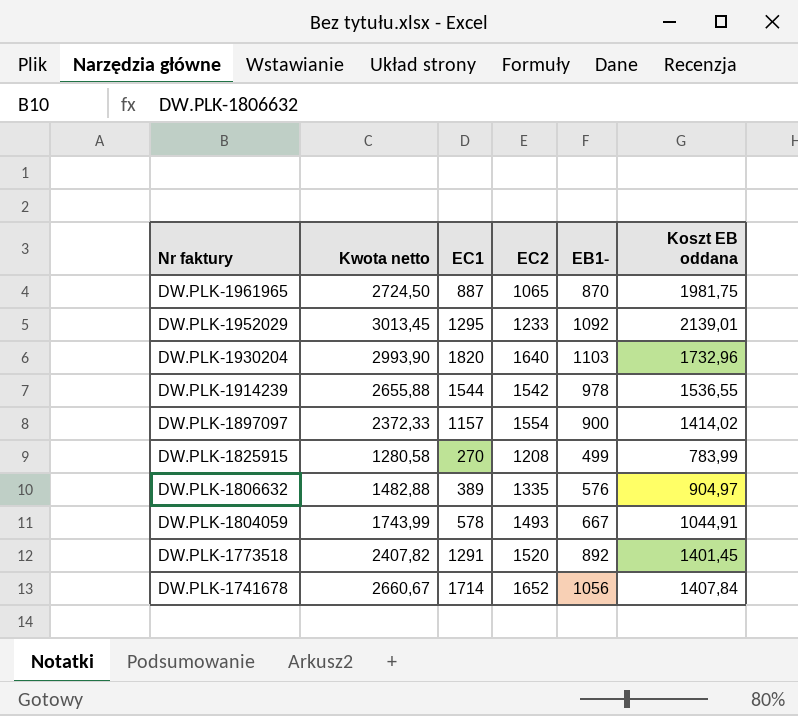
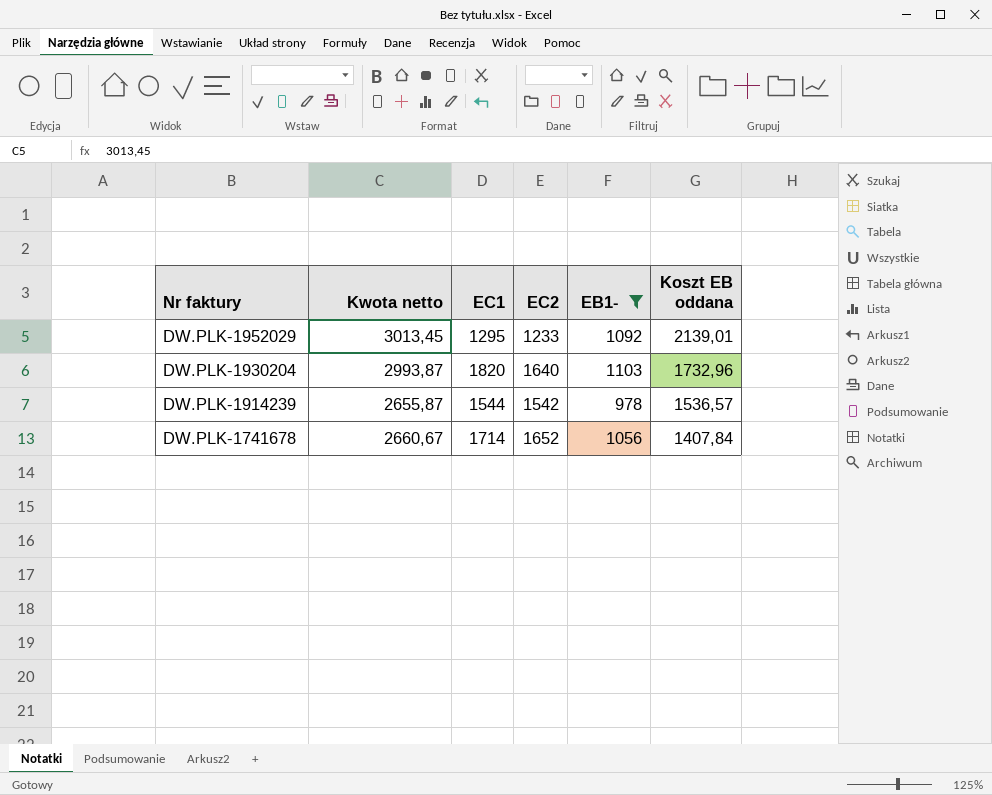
filter: none -> EB1- >= 978
DW.PLK-1930204 | Kwota netto: 2993,90 -> 2993,87
DW.PLK-1914239 | Kwota netto: 2655,88 -> 2655,87
DW.PLK-1914239 | Koszt EB oddana: 1536,55 -> 1536,57

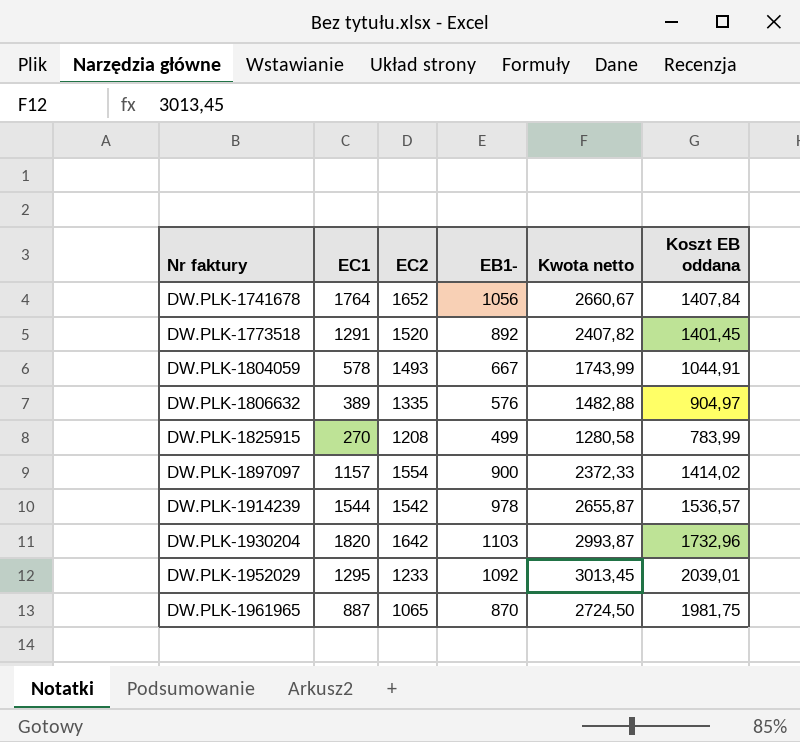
filter: EB1- >= 978 -> none
row order: Nr faktury descending -> Nr faktury ascending
column Kwota netto | position: 2 -> 5
DW.PLK-1741678 | EC1: 1714 -> 1764
DW.PLK-1930204 | EC2: 1640 -> 1642
DW.PLK-1952029 | Koszt EB oddana: 2139,01 -> 2039,01

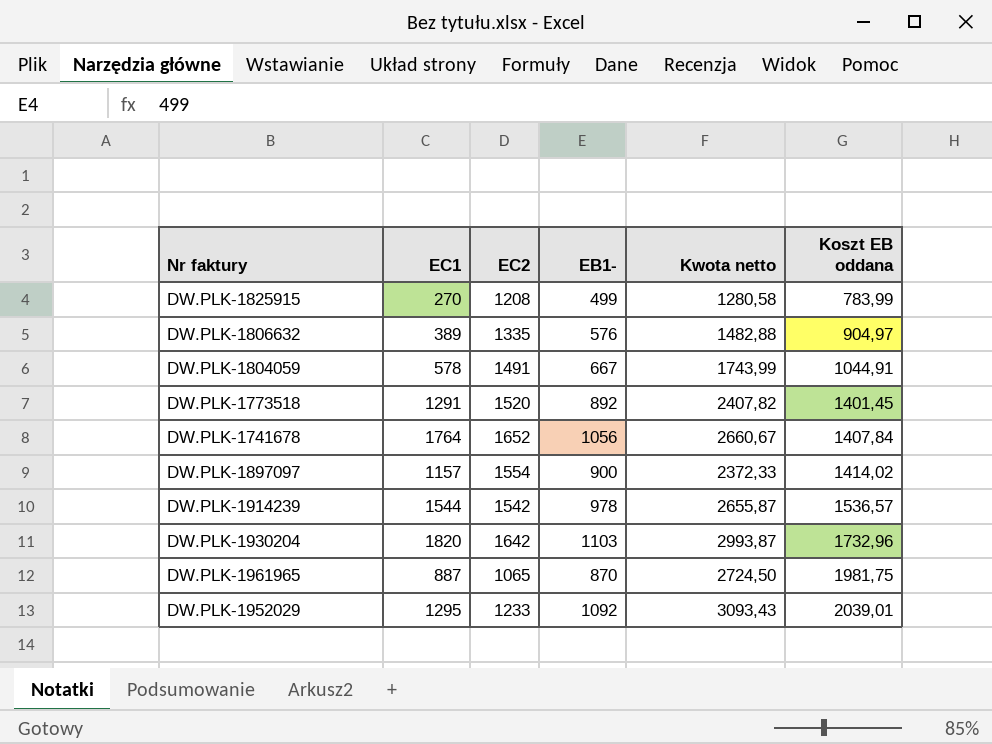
row order: Nr faktury ascending -> Koszt EB oddana ascending
DW.PLK-1804059 | EC2: 1493 -> 1491
DW.PLK-1952029 | Kwota netto: 3013,45 -> 3093,43

